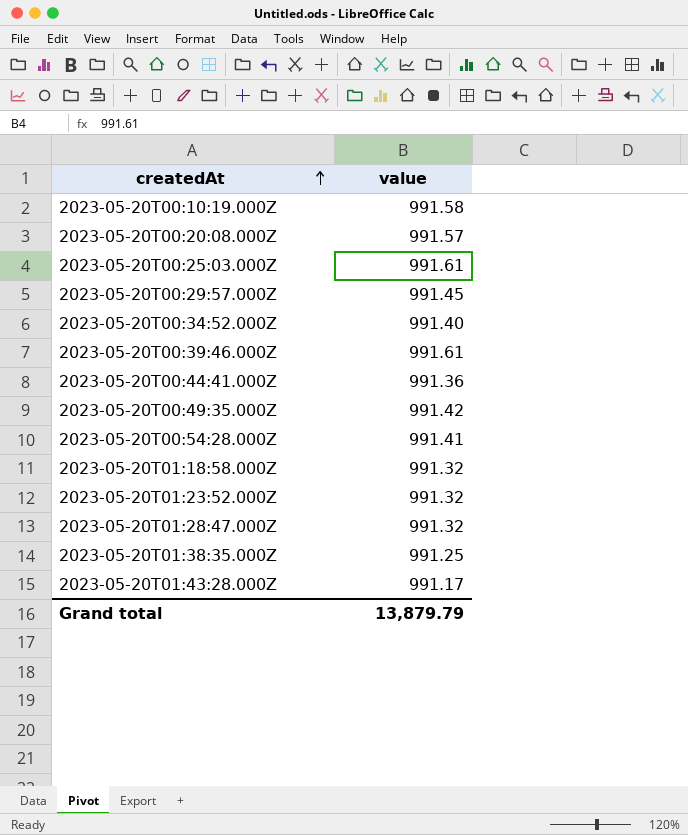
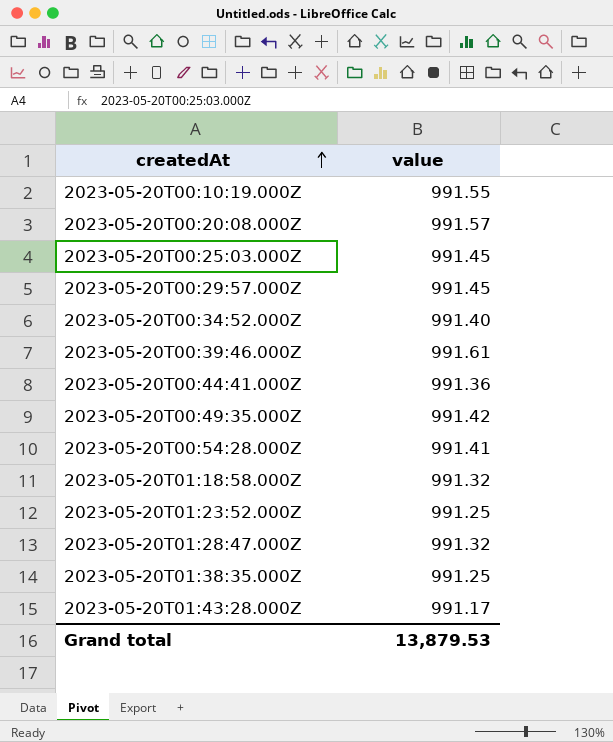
2023-05-20T00:10:19.000Z | value: 991.58 -> 991.55
2023-05-20T00:25:03.000Z | value: 991.61 -> 991.45
2023-05-20T01:23:52.000Z | value: 991.32 -> 991.25
Grand total | value: 13,879.79 -> 13,879.53

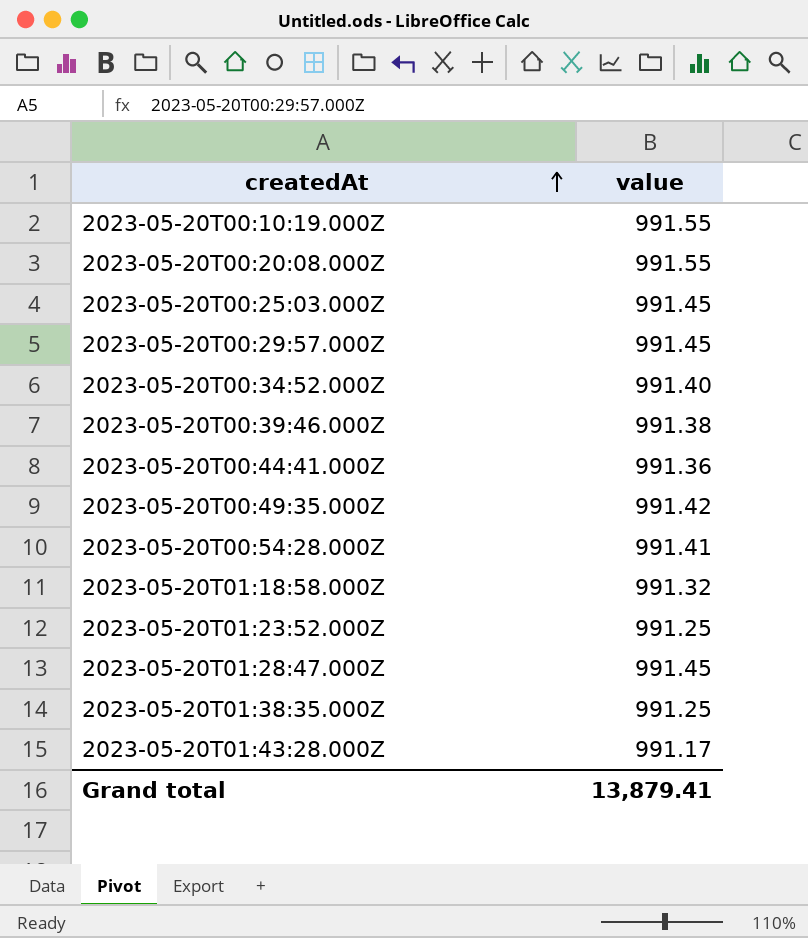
2023-05-20T00:20:08.000Z | value: 991.57 -> 991.55
2023-05-20T00:39:46.000Z | value: 991.61 -> 991.38
2023-05-20T01:28:47.000Z | value: 991.32 -> 991.45
Grand total | value: 13,879.53 -> 13,879.41

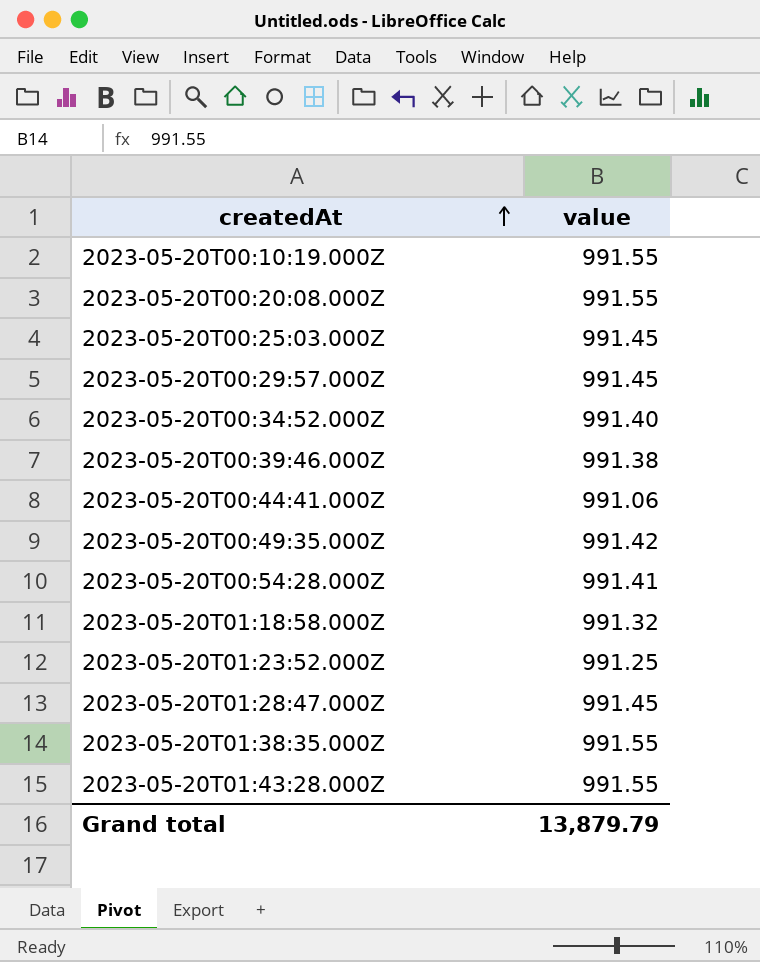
2023-05-20T00:44:41.000Z | value: 991.36 -> 991.06
2023-05-20T01:38:35.000Z | value: 991.25 -> 991.55
2023-05-20T01:43:28.000Z | value: 991.17 -> 991.55
Grand total | value: 13,879.41 -> 13,879.79

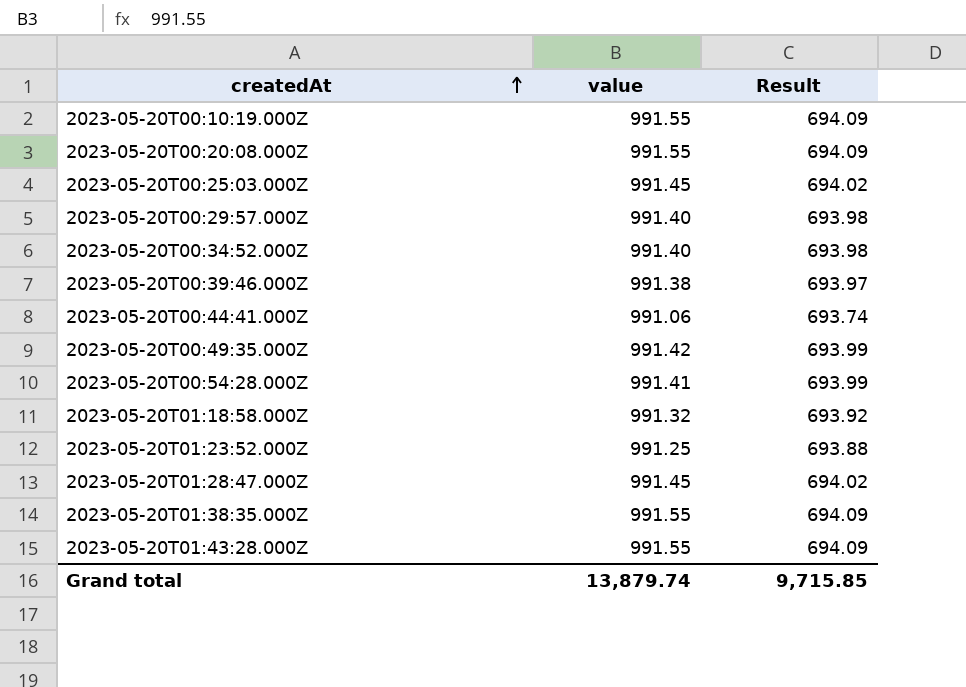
column Result | formula: none -> [value] * 0.7
2023-05-20T00:29:57.000Z | value: 991.45 -> 991.40
Grand total | value: 13,879.79 -> 13,879.74

